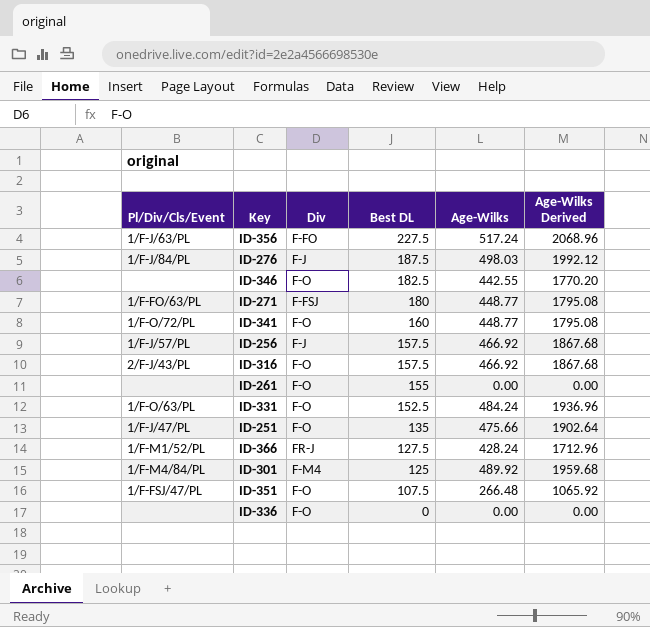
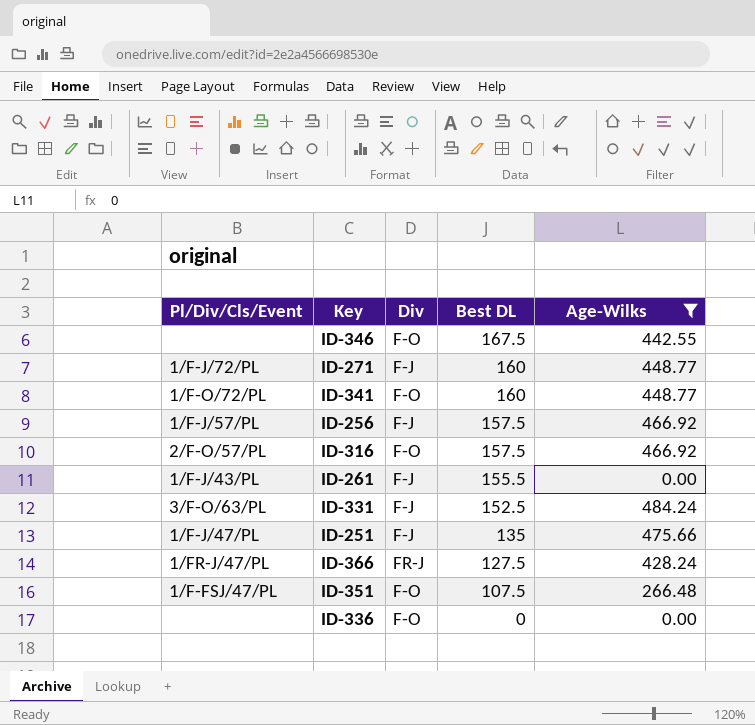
filter: none -> Age-Wilks <= 484.24
column Age-Wilks Derived | formula: [Age-Wilks] * 4 -> none
ID-346 | Best DL: 182.5 -> 167.5
ID-271 | Pl/Div/Cls/Event: 1/F-FO/63/PL -> 1/F-J/72/PL
ID-271 | Div: F-FSJ -> F-J
ID-271 | Best DL: 180 -> 160
ID-316 | Pl/Div/Cls/Event: 2/F-J/43/PL -> 2/F-O/57/PL
ID-261 | Pl/Div/Cls/Event: none -> 1/F-J/43/PL
ID-261 | Div: F-O -> F-J
ID-261 | Best DL: 155 -> 155.5
ID-331 | Pl/Div/Cls/Event: 1/F-O/63/PL -> 3/F-O/63/PL
ID-331 | Div: F-O -> F-J
ID-251 | Div: F-O -> F-J
ID-366 | Pl/Div/Cls/Event: 1/F-M1/52/PL -> 1/FR-J/47/PL

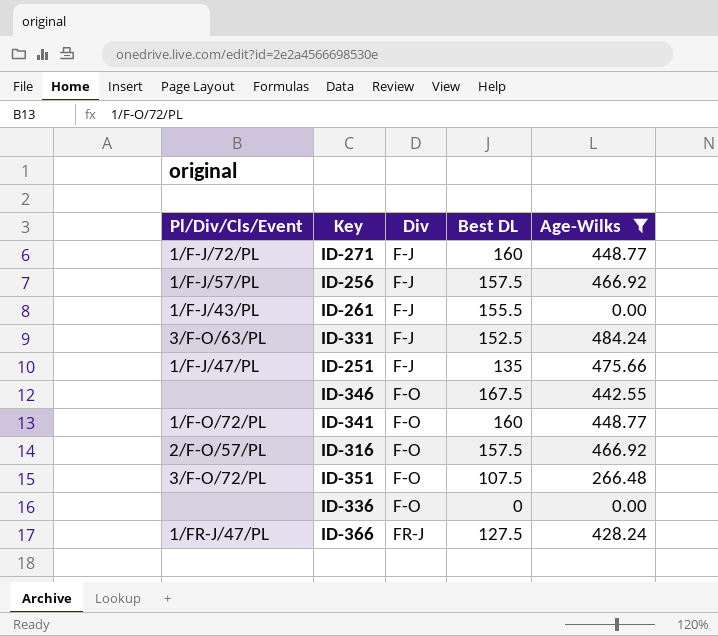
row order: Best DL descending -> Div ascending
ID-351 | Pl/Div/Cls/Event: 1/F-FSJ/47/PL -> 3/F-O/72/PL

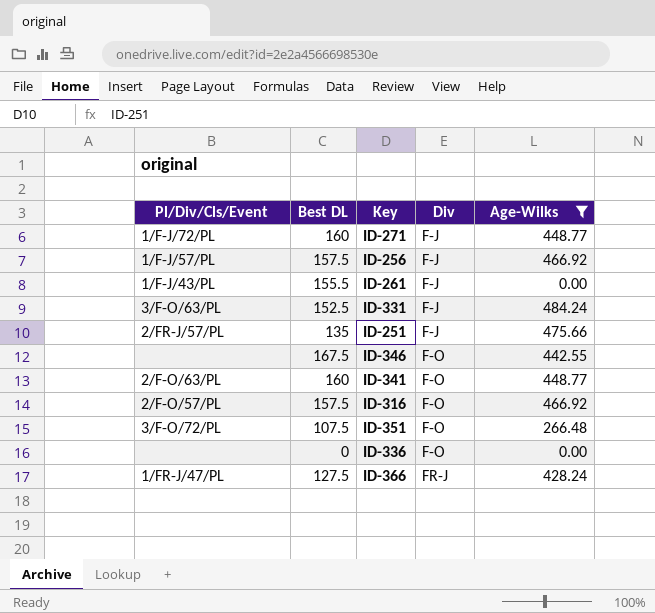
column Best DL | position: 4 -> 2
ID-251 | Pl/Div/Cls/Event: 1/F-J/47/PL -> 2/FR-J/57/PL
ID-341 | Pl/Div/Cls/Event: 1/F-O/72/PL -> 2/F-O/63/PL

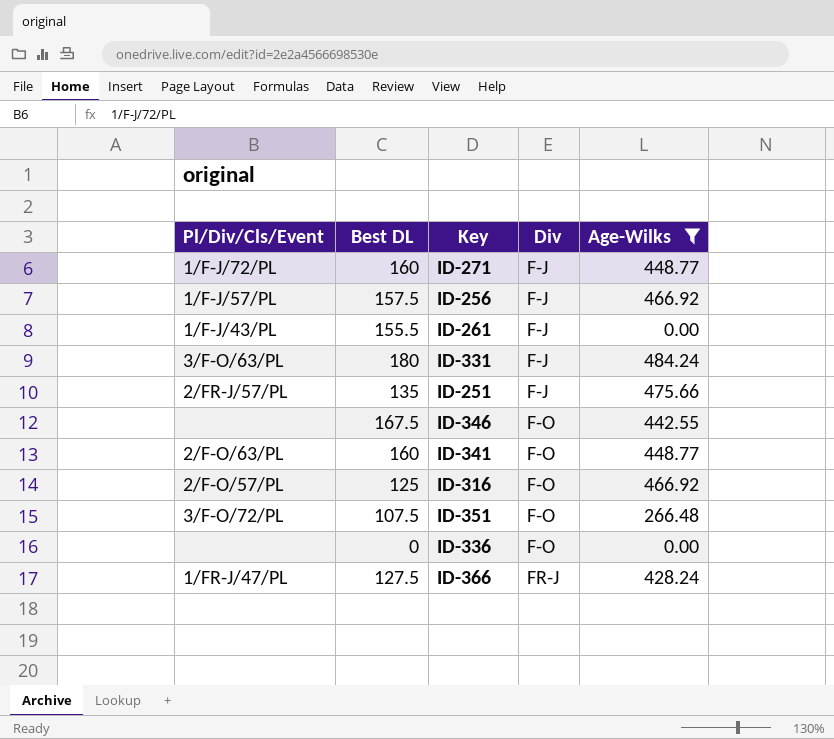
ID-331 | Best DL: 152.5 -> 180
ID-316 | Best DL: 157.5 -> 125

